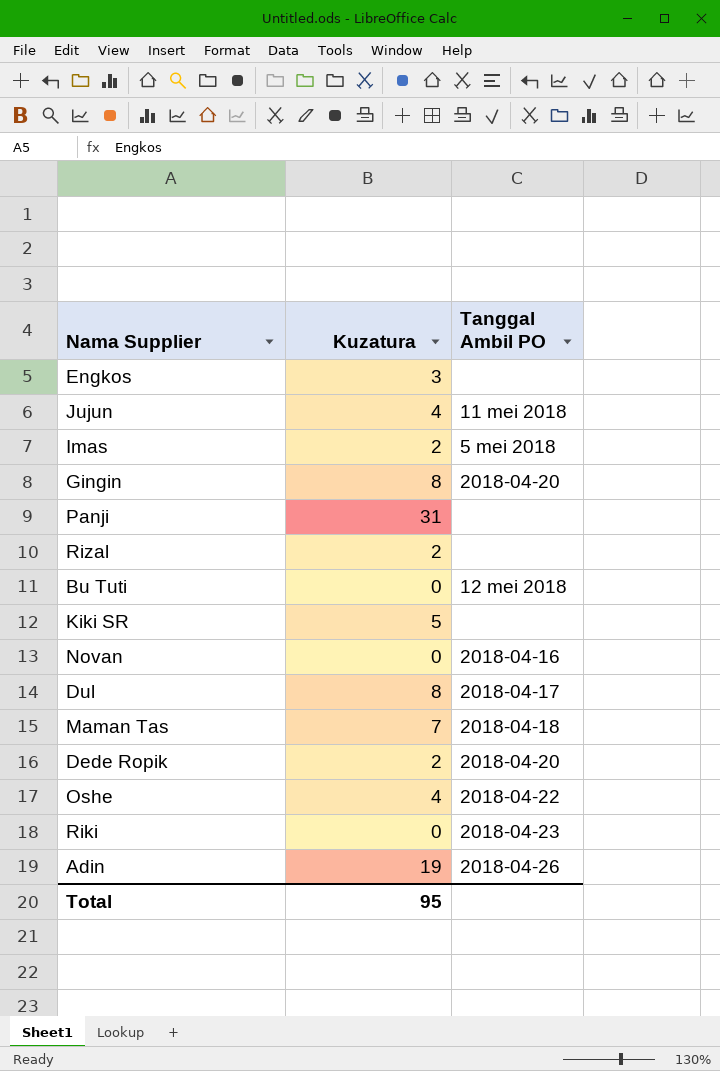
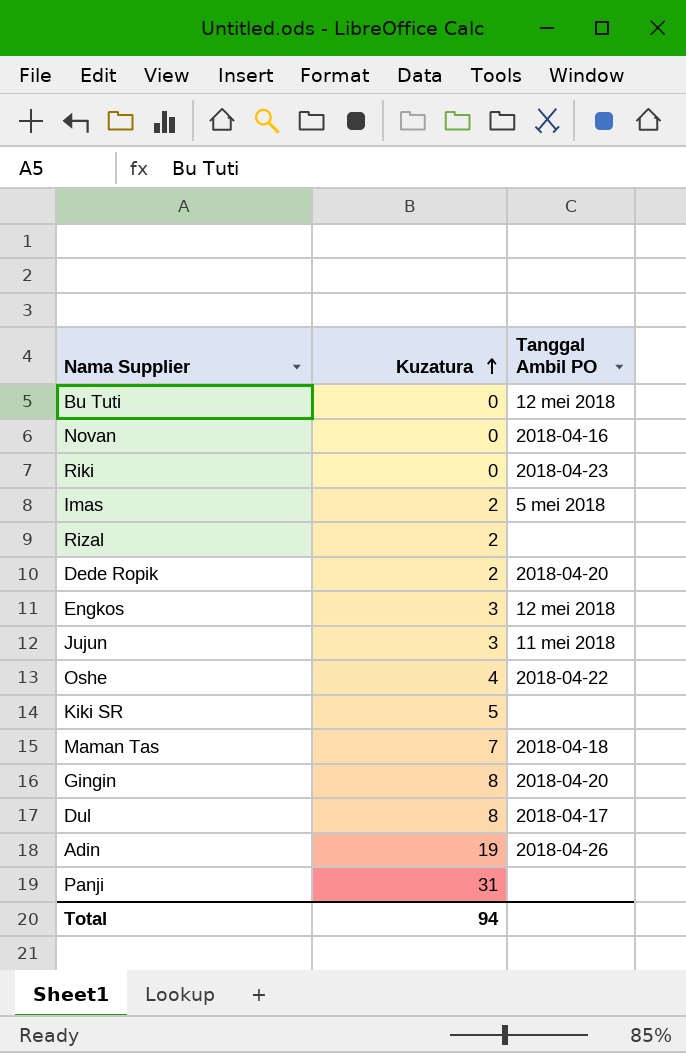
row order: none -> Kuzatura ascending
Engkos | Tanggal Ambil PO: none -> 12 mei 2018
Jujun | Kuzatura: 4 -> 3
Total | Kuzatura: 95 -> 94

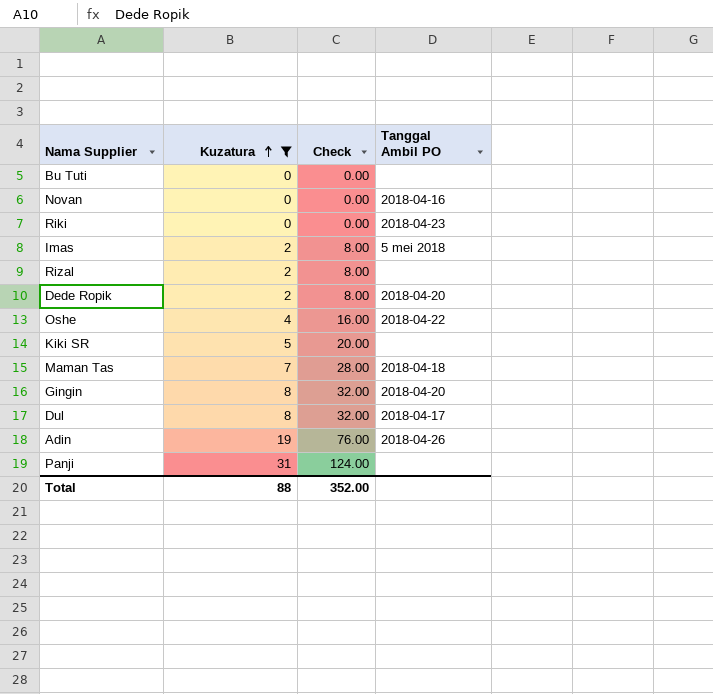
filter: none -> Kuzatura != 3
column Check | formula: none -> [Kuzatura] * 4
Bu Tuti | Tanggal Ambil PO: 12 mei 2018 -> none
Total | Kuzatura: 94 -> 88

